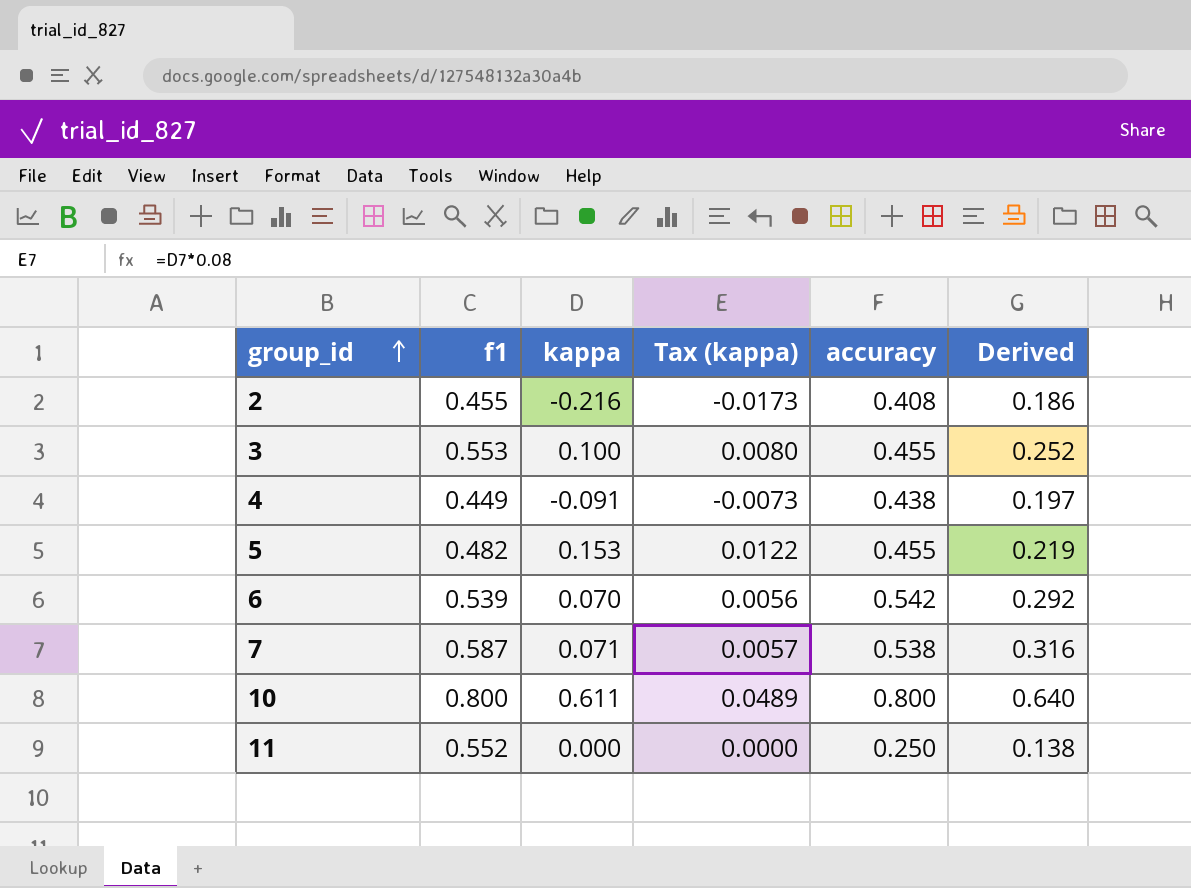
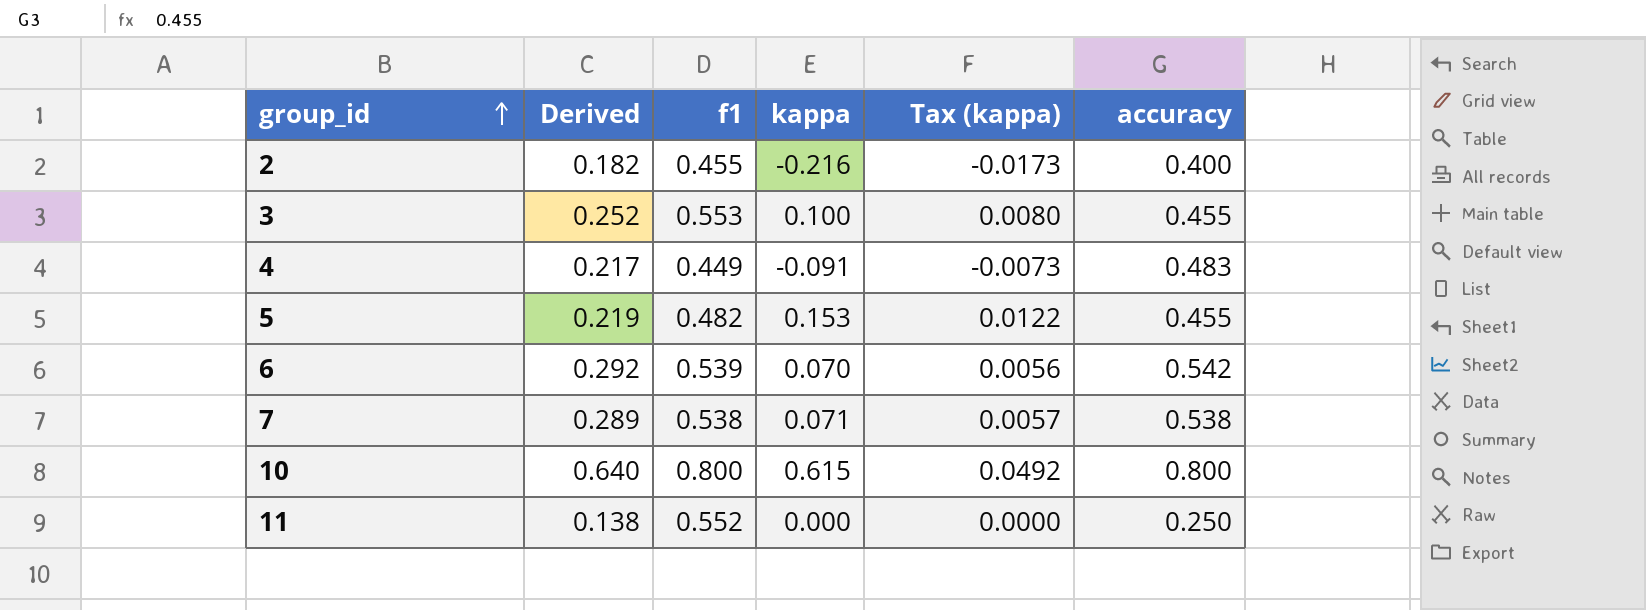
column Derived | position: 6 -> 2
2 | Derived: 0.186 -> 0.182
2 | accuracy: 0.408 -> 0.400
4 | Derived: 0.197 -> 0.217
4 | accuracy: 0.438 -> 0.483
7 | Derived: 0.316 -> 0.289
7 | f1: 0.587 -> 0.538
10 | kappa: 0.611 -> 0.615
10 | Tax (kappa): 0.0489 -> 0.0492

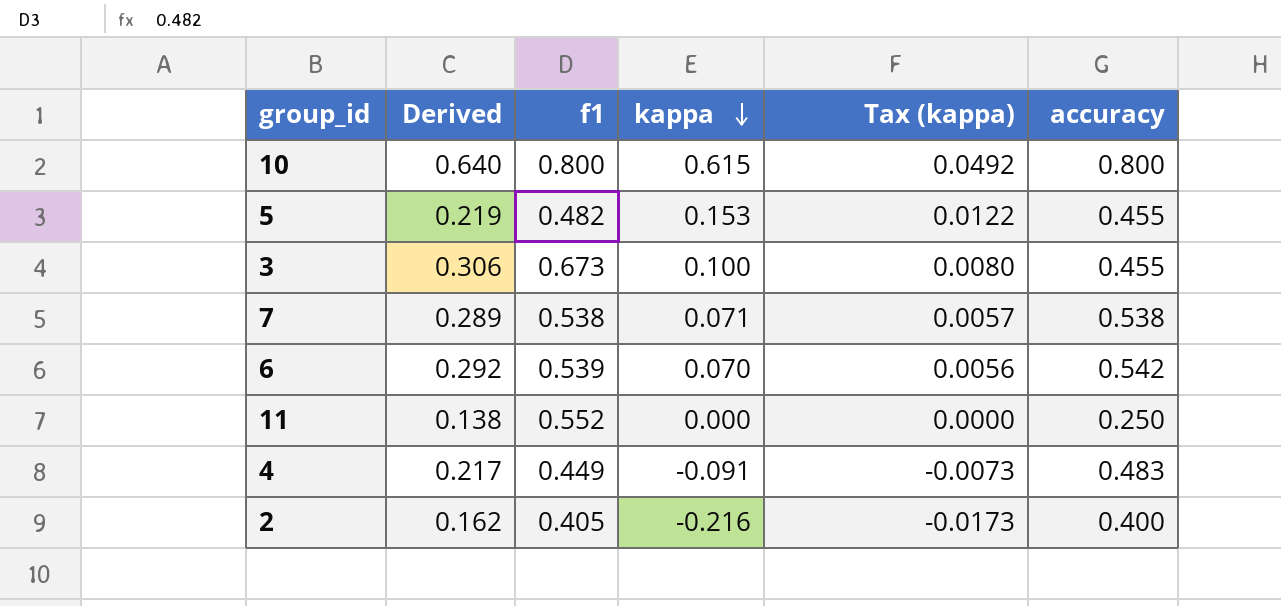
row order: group_id ascending -> kappa descending
3 | Derived: 0.252 -> 0.306
3 | f1: 0.553 -> 0.673
2 | Derived: 0.182 -> 0.162
2 | f1: 0.455 -> 0.405

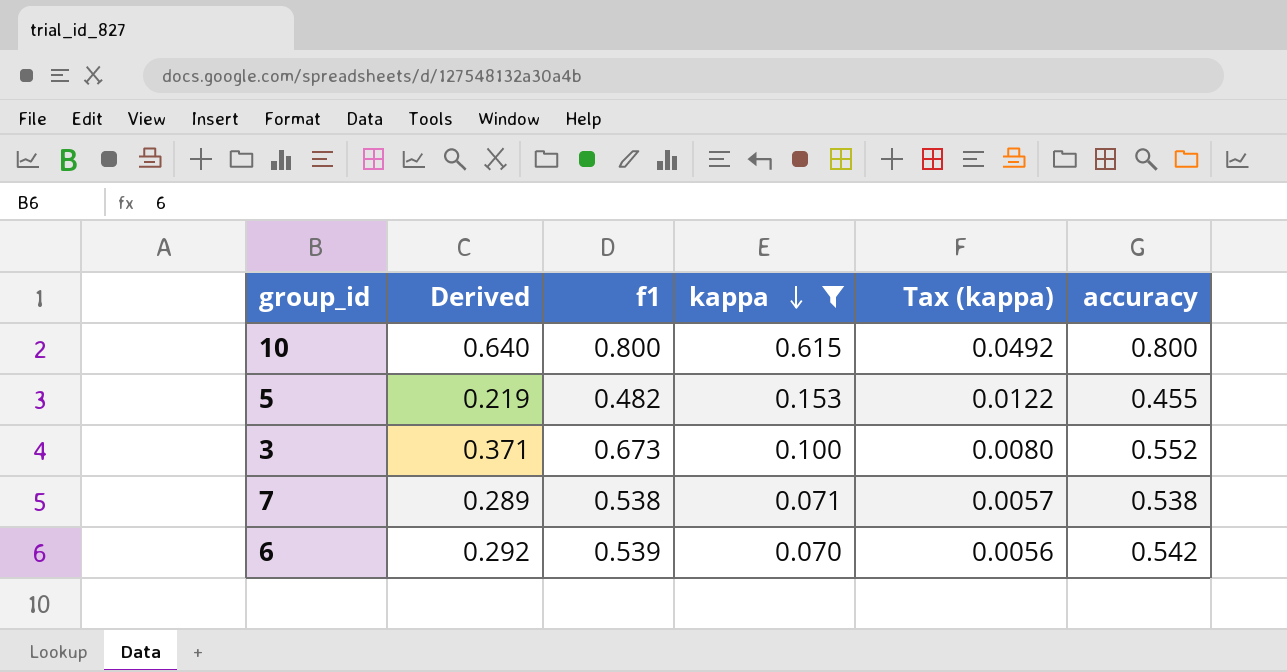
filter: none -> kappa >= 0.070
3 | Derived: 0.306 -> 0.371
3 | accuracy: 0.455 -> 0.552

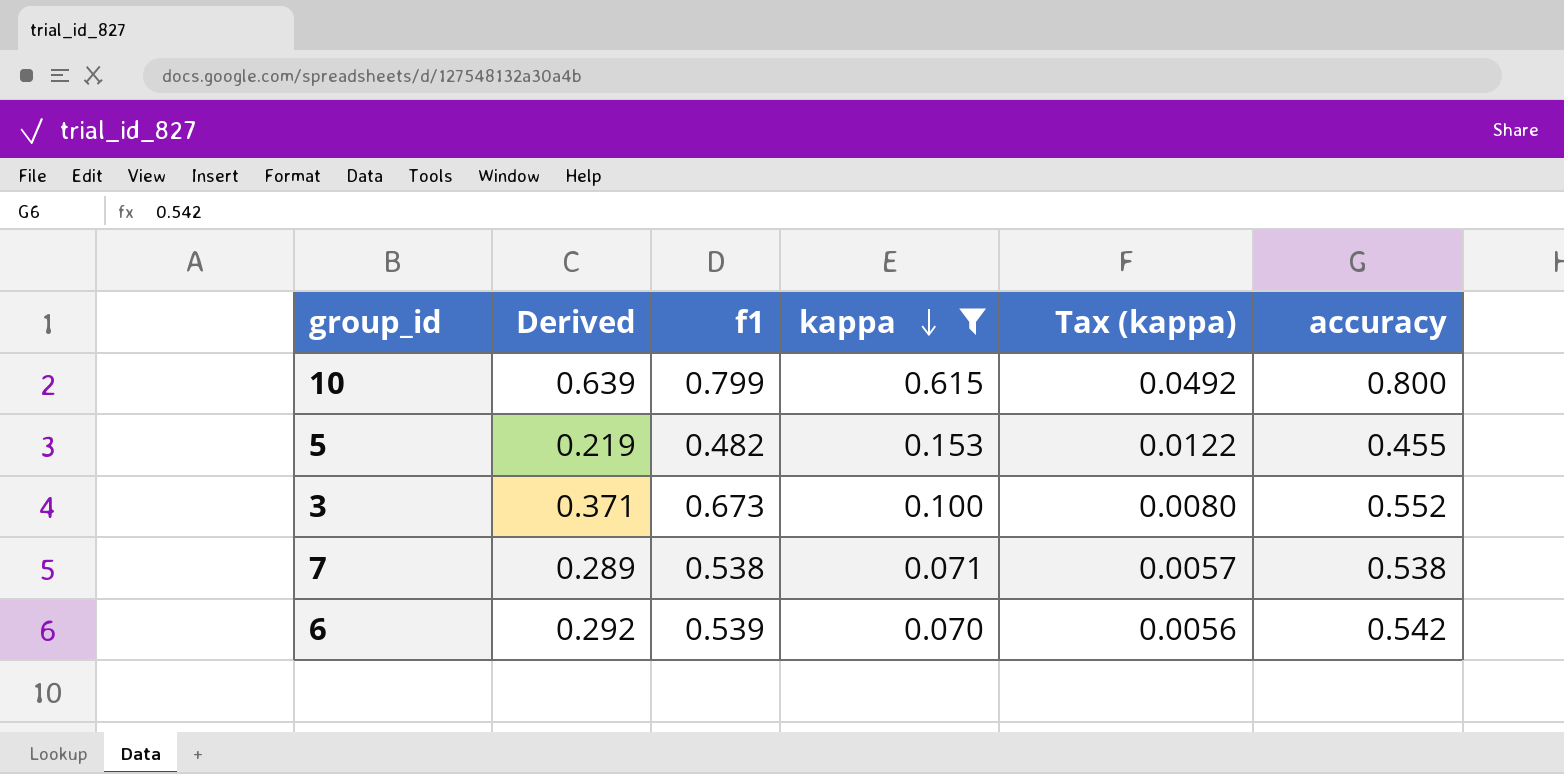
10 | Derived: 0.640 -> 0.639
10 | f1: 0.800 -> 0.799

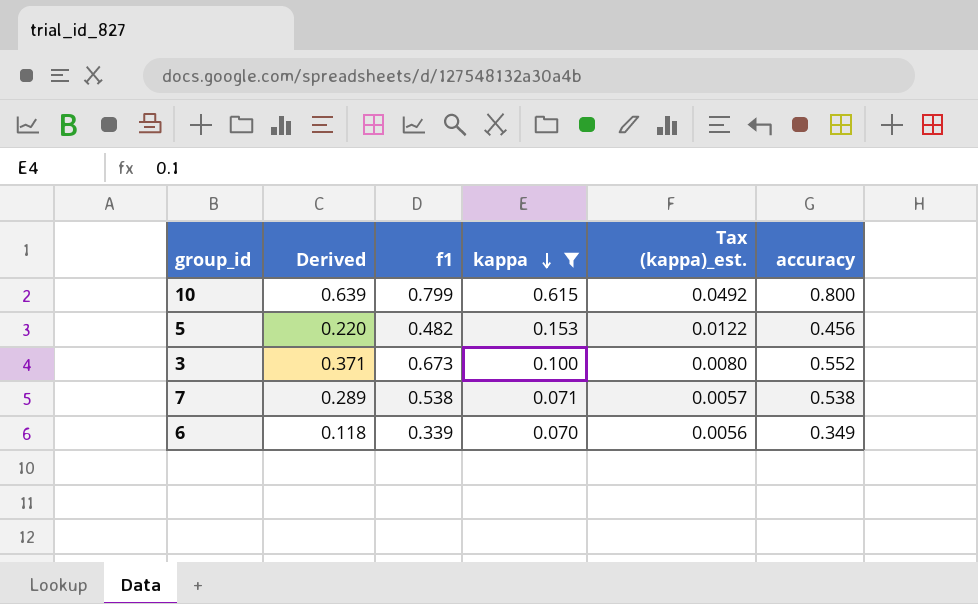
column name: Tax (kappa) -> Tax (kappa)_est.
5 | Derived: 0.219 -> 0.220
5 | accuracy: 0.455 -> 0.456
6 | Derived: 0.292 -> 0.118
6 | f1: 0.539 -> 0.339
6 | accuracy: 0.542 -> 0.349

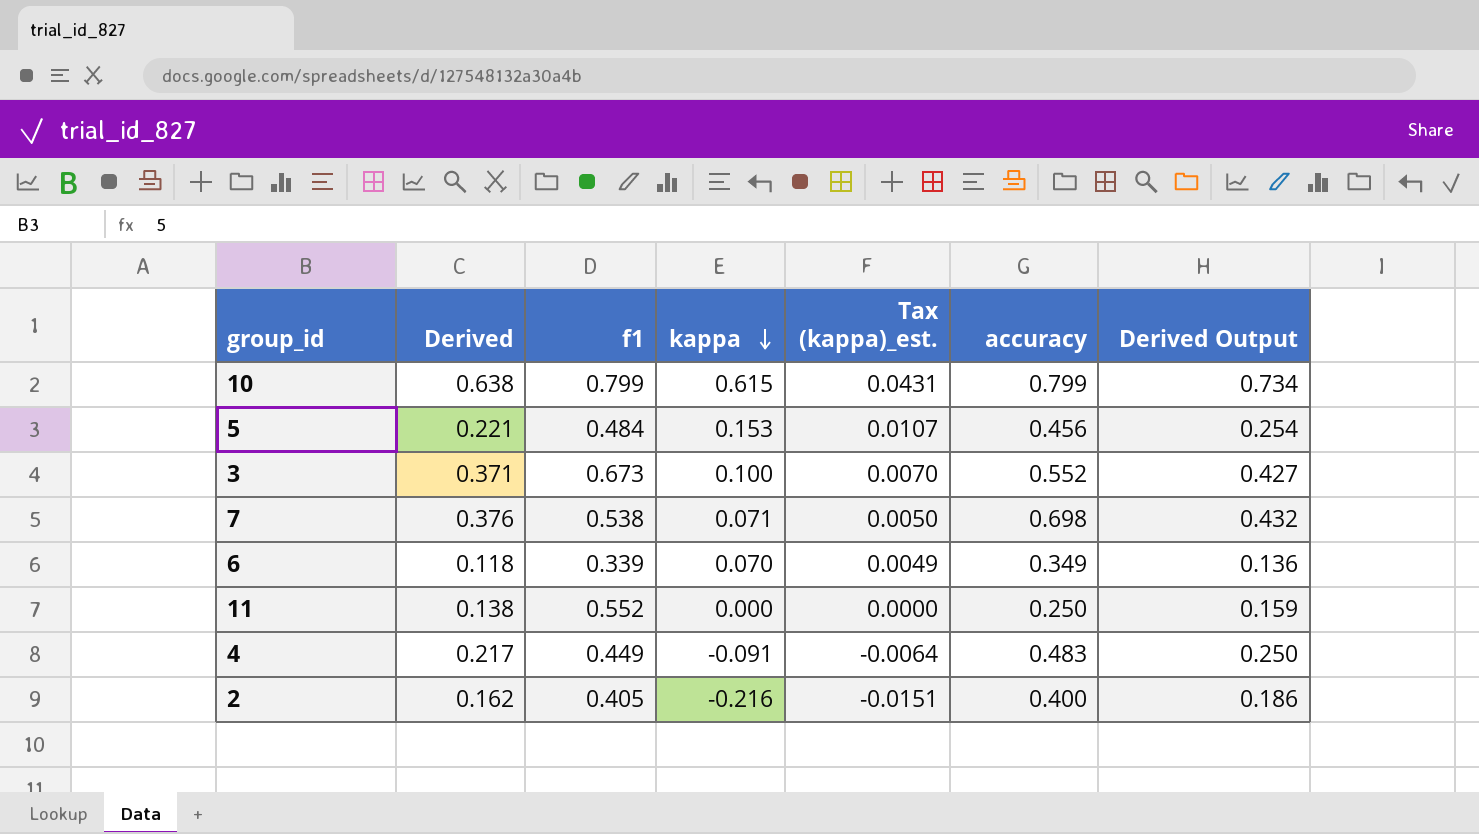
filter: kappa >= 0.070 -> none
column Tax (kappa)_est. | formula: [kappa] * 0.08 -> [kappa] * 0.07
column Derived Output | formula: none -> [Derived] * 1.15
10 | Derived: 0.639 -> 0.638
10 | accuracy: 0.800 -> 0.799
5 | Derived: 0.220 -> 0.221
5 | f1: 0.482 -> 0.484
7 | Derived: 0.289 -> 0.376
7 | accuracy: 0.538 -> 0.698

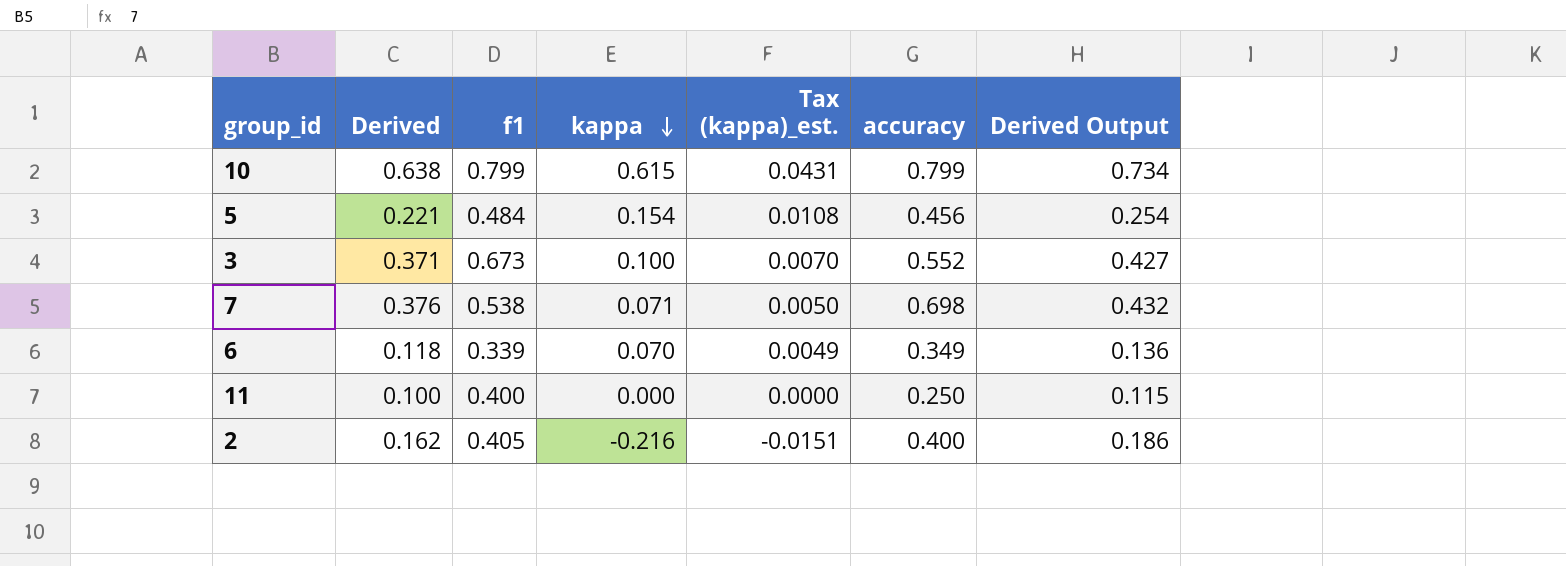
row 4: 0.217 | 0.449 | -0.091 | -0.0064 | 0.483 | 0.250 -> none
5 | kappa: 0.153 -> 0.154
5 | Tax (kappa)_est.: 0.0107 -> 0.0108
11 | Derived: 0.138 -> 0.100
11 | f1: 0.552 -> 0.400
11 | Derived Output: 0.159 -> 0.115

